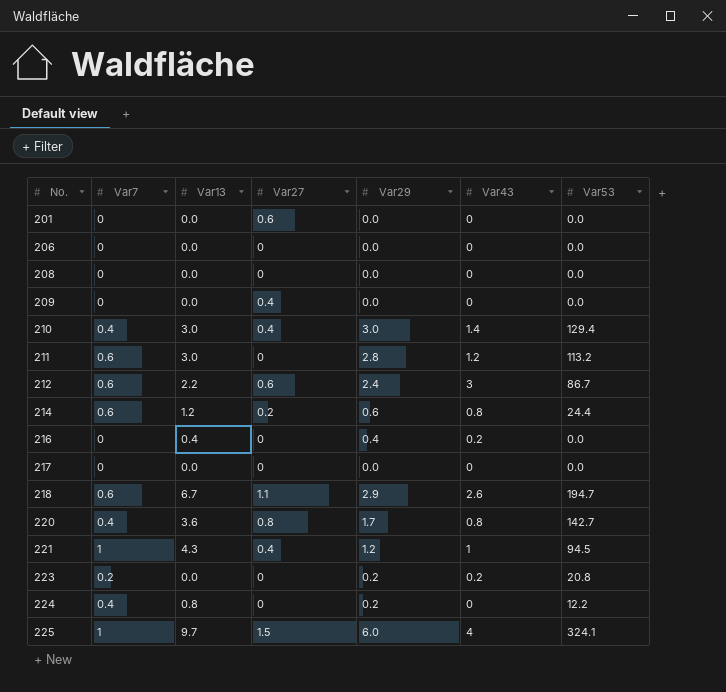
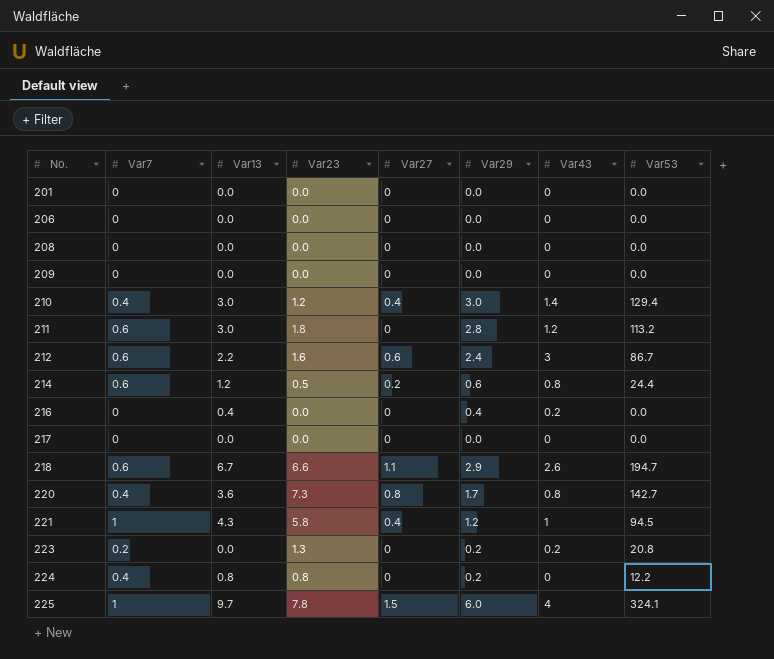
column Var23 | position: none -> 4
201 | Var27: 0.6 -> 0
209 | Var27: 0.4 -> 0

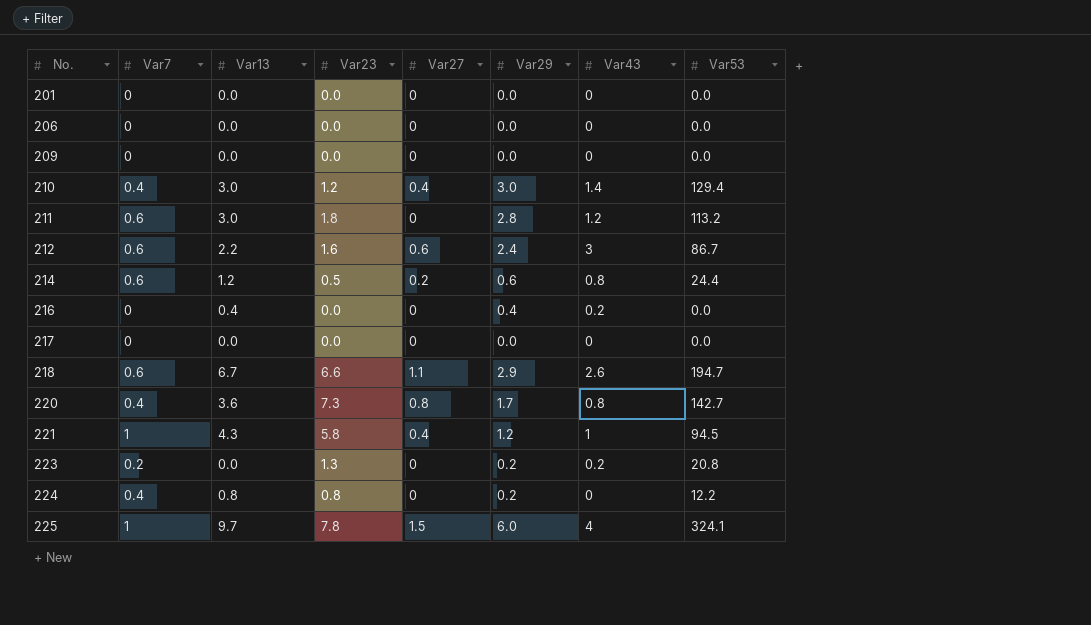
row 208: 0 | 0.0 | 0.0 | 0 | 0.0 | 0 | 0.0 -> none

